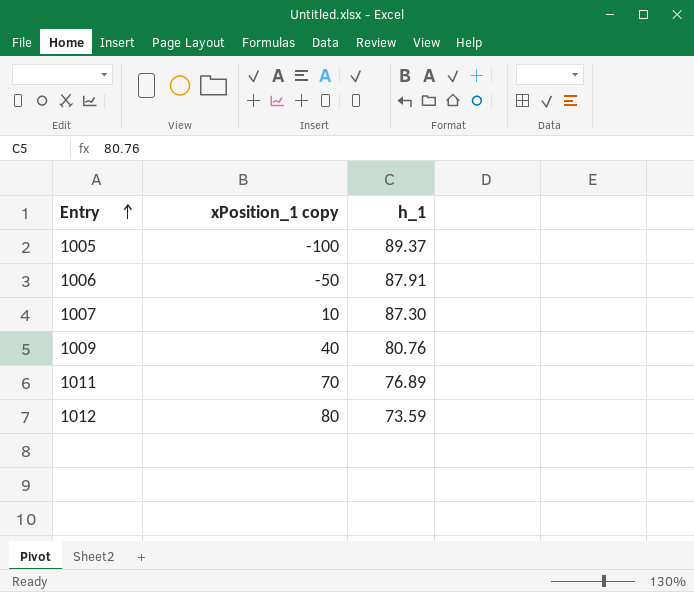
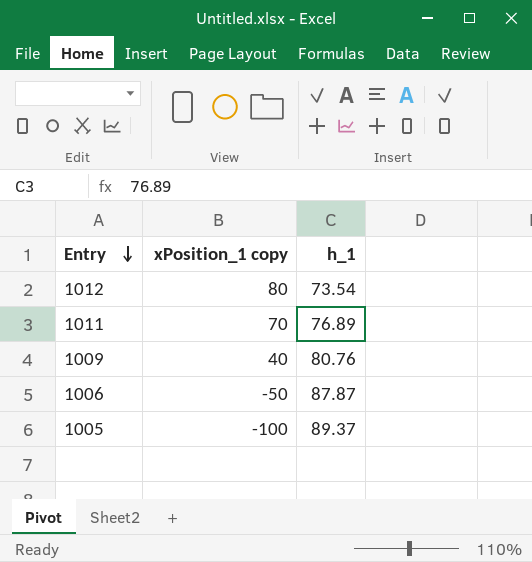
row order: Entry ascending -> Entry descending
row 1007: 10 | 87.30 -> none
1012 | h_1: 73.59 -> 73.54
1006 | h_1: 87.91 -> 87.87

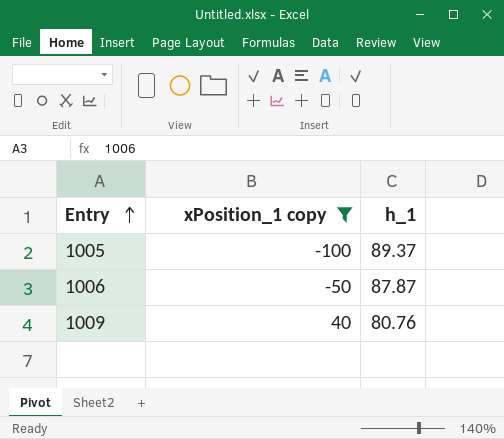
filter: none -> xPosition_1 copy <= 40
row order: Entry descending -> Entry ascending

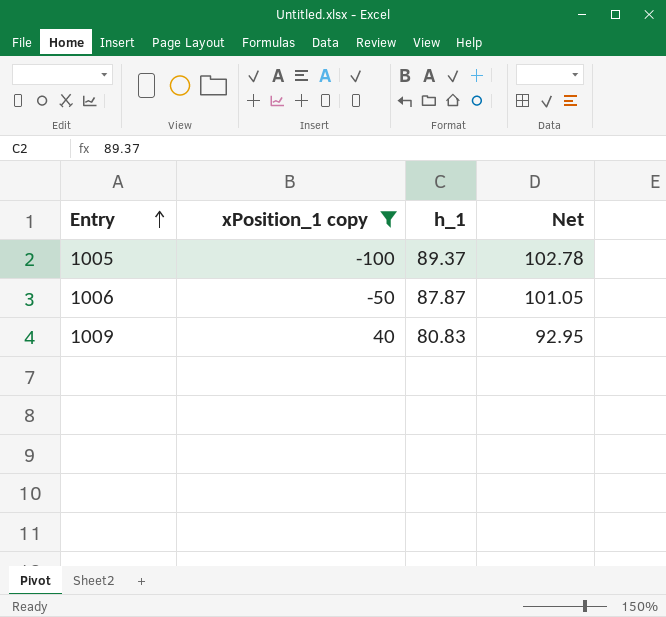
column Net | formula: none -> [h_1] * 1.15
1009 | h_1: 80.76 -> 80.83

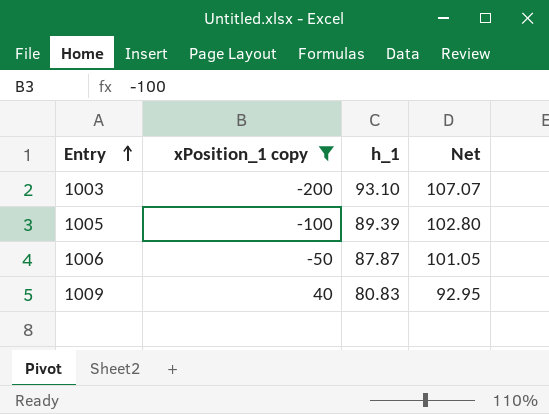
row 1003: none -> -200 | 93.10 | 107.07
1005 | h_1: 89.37 -> 89.39
1005 | Net: 102.78 -> 102.80

